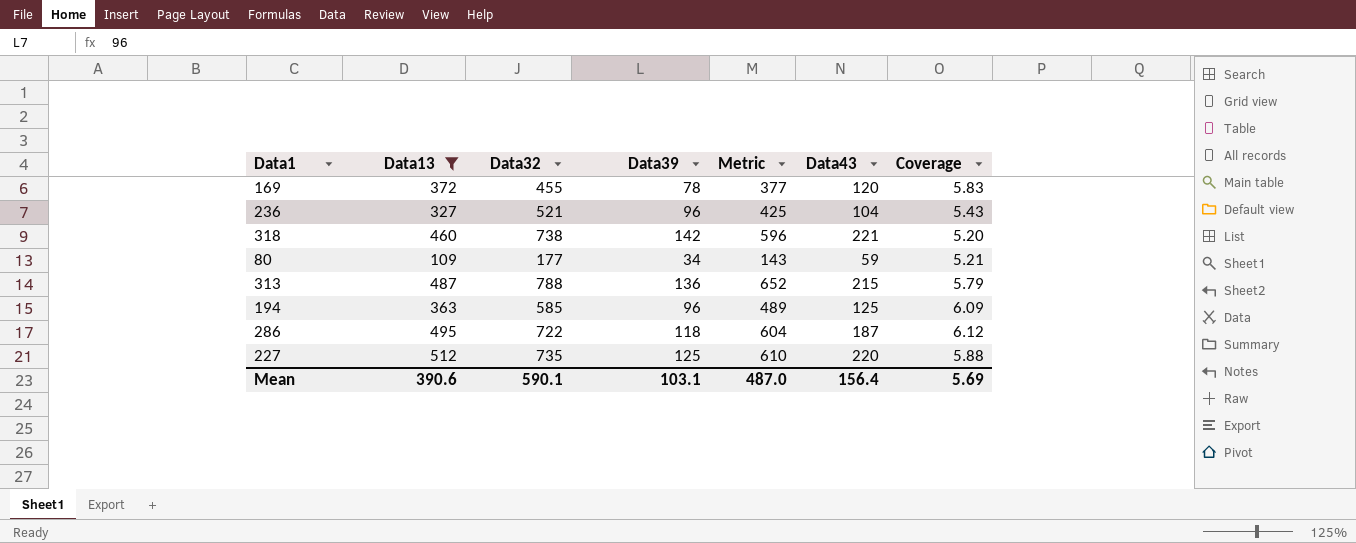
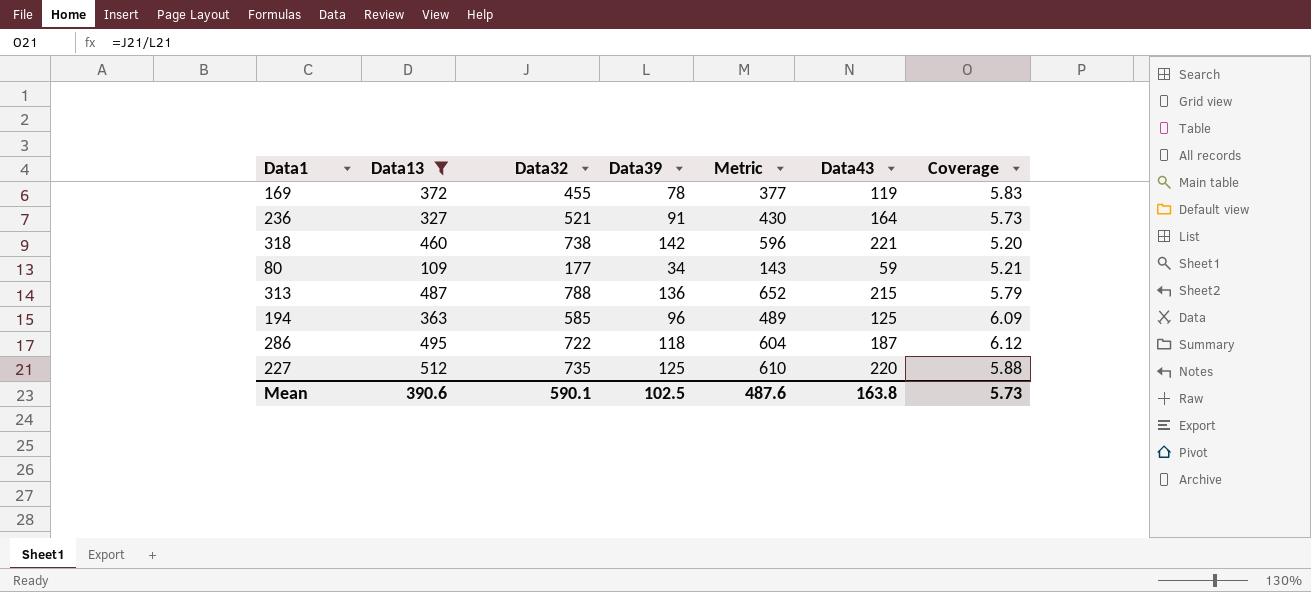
169 | Data43: 120 -> 119
236 | Data39: 96 -> 91
236 | Metric: 425 -> 430
236 | Data43: 104 -> 164
236 | Coverage: 5.43 -> 5.73
Mean | Data39: 103.1 -> 102.5
Mean | Metric: 487.0 -> 487.6
Mean | Data43: 156.4 -> 163.8
Mean | Coverage: 5.69 -> 5.73

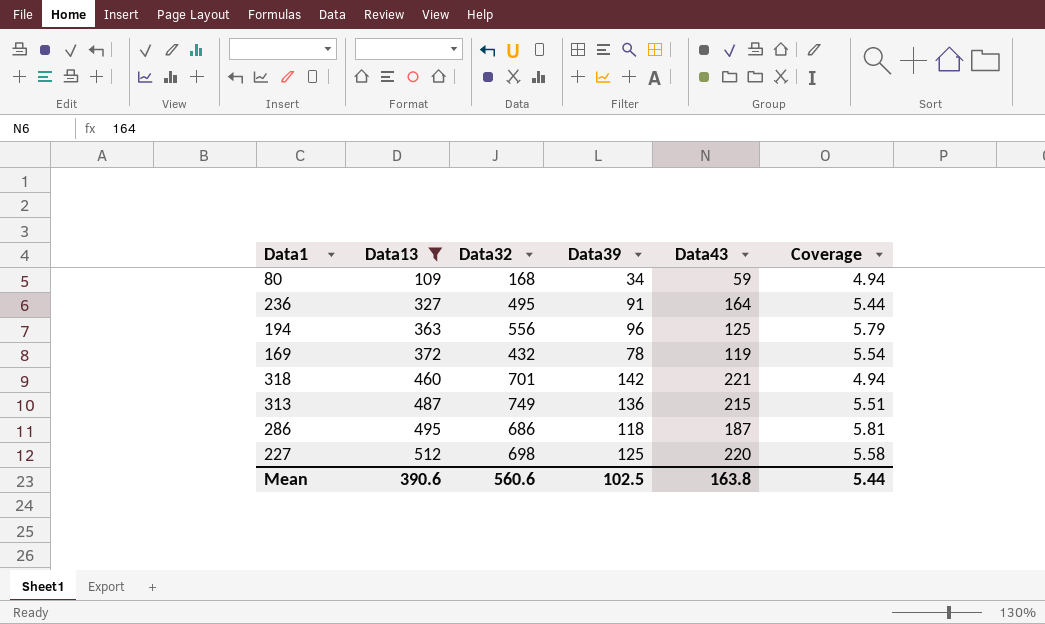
row order: none -> Data13 ascending
column Metric | formula: [Data32] - [Data39] -> none
80 | Data32: 177 -> 168
80 | Coverage: 5.21 -> 4.94
236 | Data32: 521 -> 495
236 | Coverage: 5.73 -> 5.44
194 | Data32: 585 -> 556
194 | Coverage: 6.09 -> 5.79
169 | Data32: 455 -> 432
169 | Coverage: 5.83 -> 5.54
318 | Data32: 738 -> 701
318 | Coverage: 5.20 -> 4.94
313 | Data32: 788 -> 749
313 | Coverage: 5.79 -> 5.51
286 | Data32: 722 -> 686
286 | Coverage: 6.12 -> 5.81
227 | Data32: 735 -> 698
227 | Coverage: 5.88 -> 5.58
Mean | Data32: 590.1 -> 560.6
Mean | Coverage: 5.73 -> 5.44

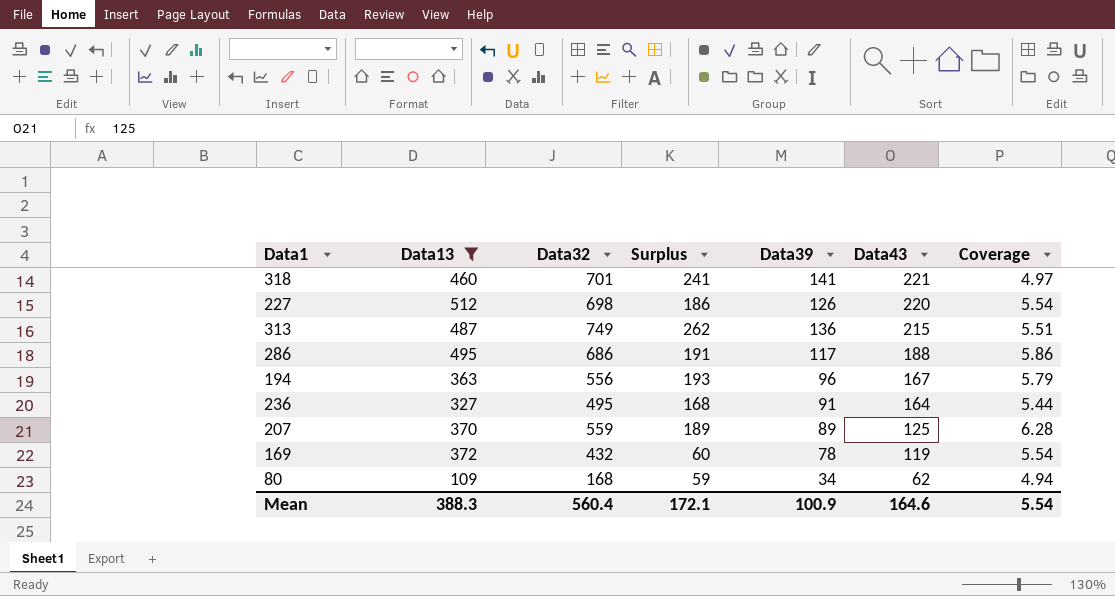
row order: Data13 ascending -> Data43 descending
column Surplus | formula: none -> [Data32] - [Data13]
318 | Data39: 142 -> 141
318 | Coverage: 4.94 -> 4.97
227 | Data39: 125 -> 126
227 | Coverage: 5.58 -> 5.54
286 | Data39: 118 -> 117
286 | Data43: 187 -> 188
286 | Coverage: 5.81 -> 5.86
194 | Data43: 125 -> 167
row 207: none -> 370 | 559 | 189 | 89 | 125 | 6.28
80 | Data43: 59 -> 62
Mean | Data13: 390.6 -> 388.3
Mean | Data32: 560.6 -> 560.4
Mean | Data39: 102.5 -> 100.9
Mean | Data43: 163.8 -> 164.6
Mean | Coverage: 5.44 -> 5.54

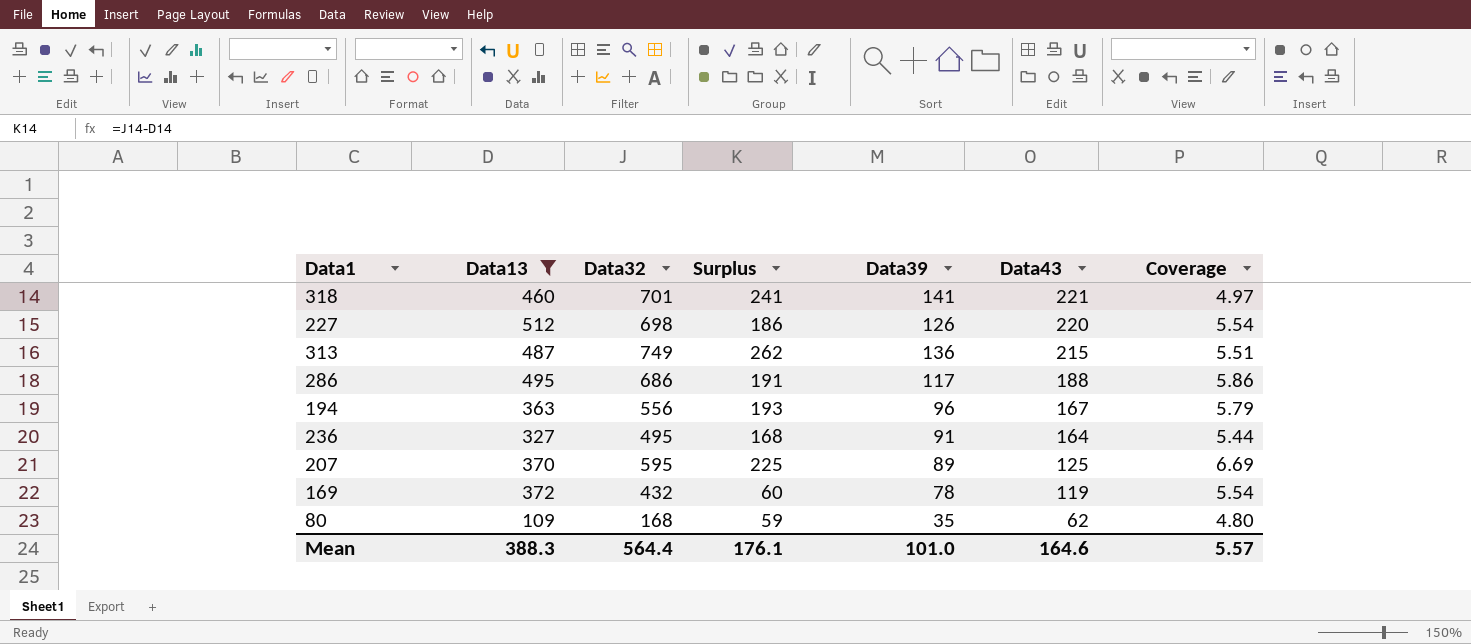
207 | Data32: 559 -> 595
207 | Surplus: 189 -> 225
207 | Coverage: 6.28 -> 6.69
80 | Data39: 34 -> 35
80 | Coverage: 4.94 -> 4.80
Mean | Data32: 560.4 -> 564.4
Mean | Surplus: 172.1 -> 176.1
Mean | Data39: 100.9 -> 101.0
Mean | Coverage: 5.54 -> 5.57

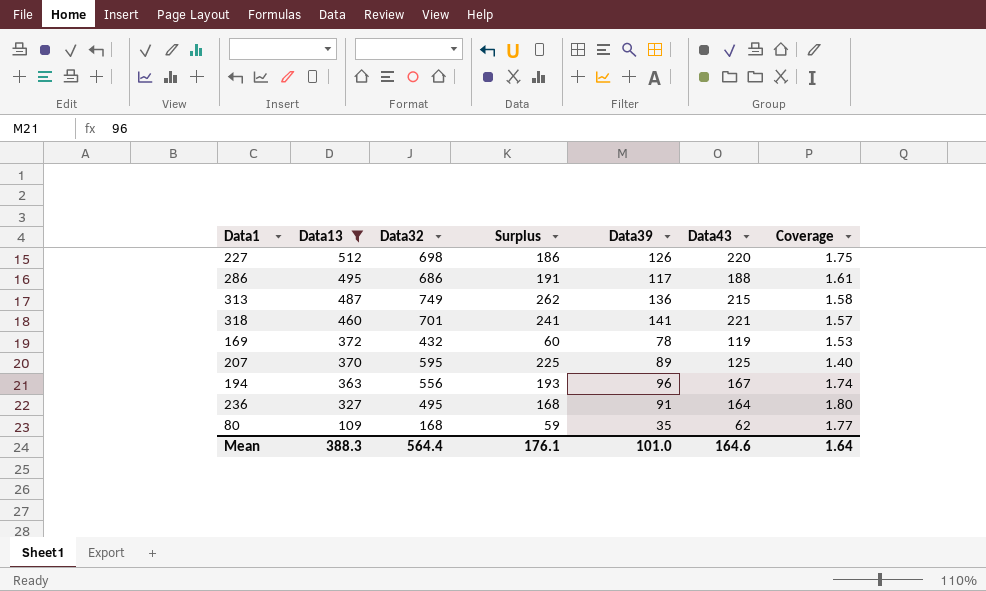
row order: Data43 descending -> Data13 descending
column Coverage | formula: [Data32] / [Data39] -> [Data43] / [Data39]
Mean | Coverage: 5.57 -> 1.64

